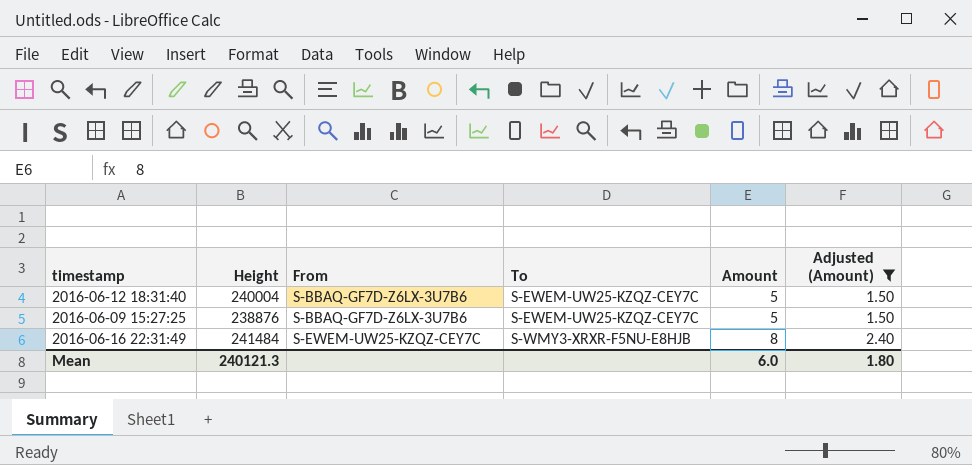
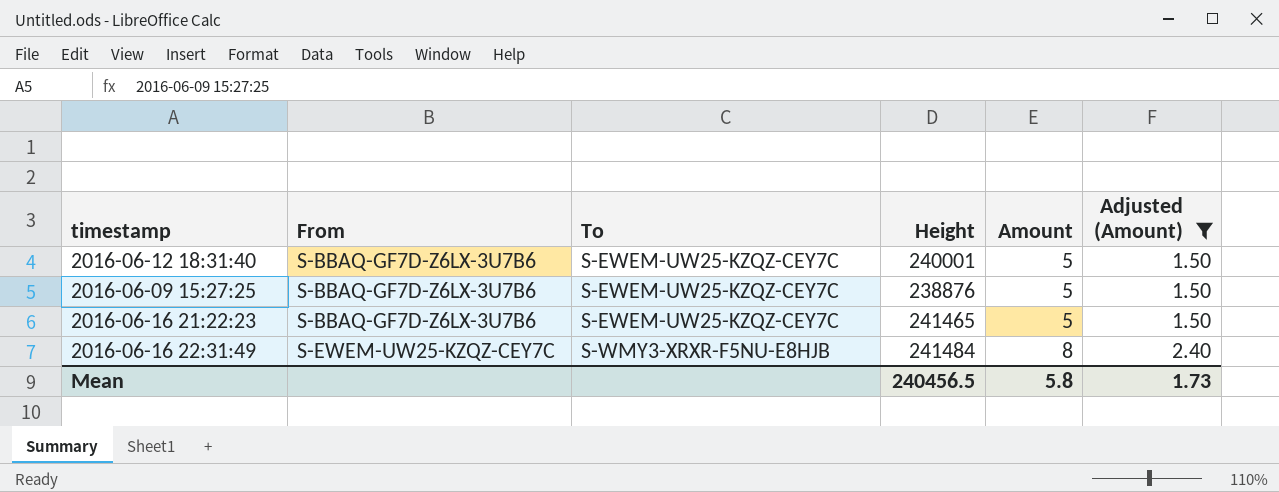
column Height | position: 2 -> 4
2016-06-12 18:31:40 | Height: 240004 -> 240001
row 2016-06-16 21:22:23: none -> S-BBAQ-GF7D-Z6LX-3U7B6 | S-EWEM-UW25-KZQZ-CEY7C | 241465 | 5 | 1.50
Mean | Height: 240121.3 -> 240456.5
Mean | Amount: 6.0 -> 5.8
Mean | Adjusted (Amount): 1.80 -> 1.73

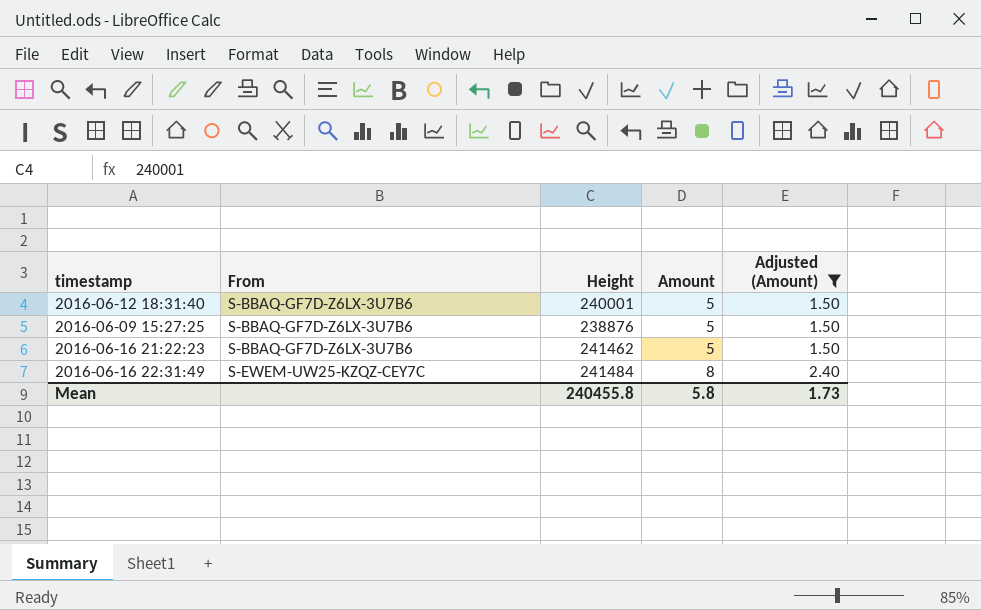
column To | position: 3 -> none
2016-06-16 21:22:23 | Height: 241465 -> 241462
Mean | Height: 240456.5 -> 240455.8

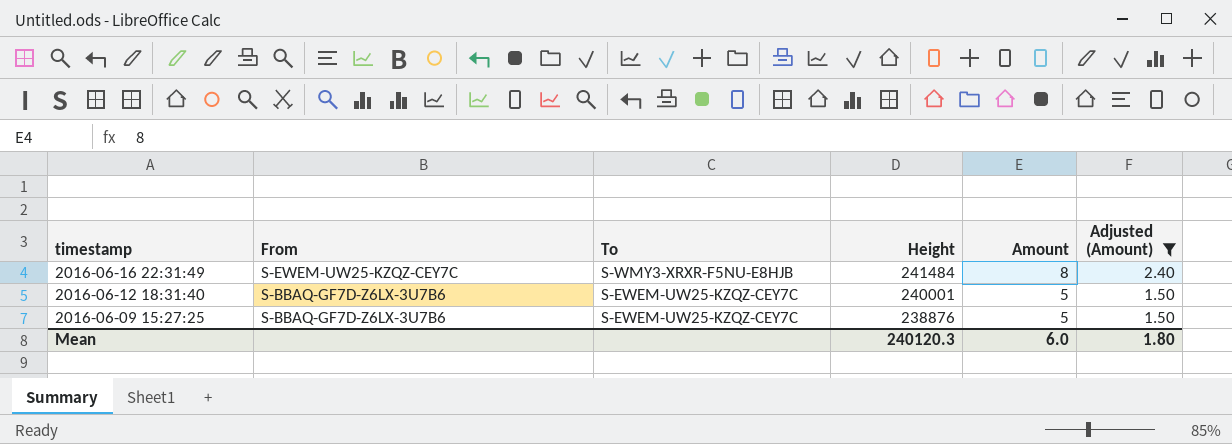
row order: From ascending -> timestamp descending
column To | position: none -> 3
row 2016-06-16 21:22:23: S-BBAQ-GF7D-Z6LX-3U7B6 | 241462 | 5 | 1.50 -> none
Mean | Height: 240455.8 -> 240120.3
Mean | Amount: 5.8 -> 6.0
Mean | Adjusted (Amount): 1.73 -> 1.80

